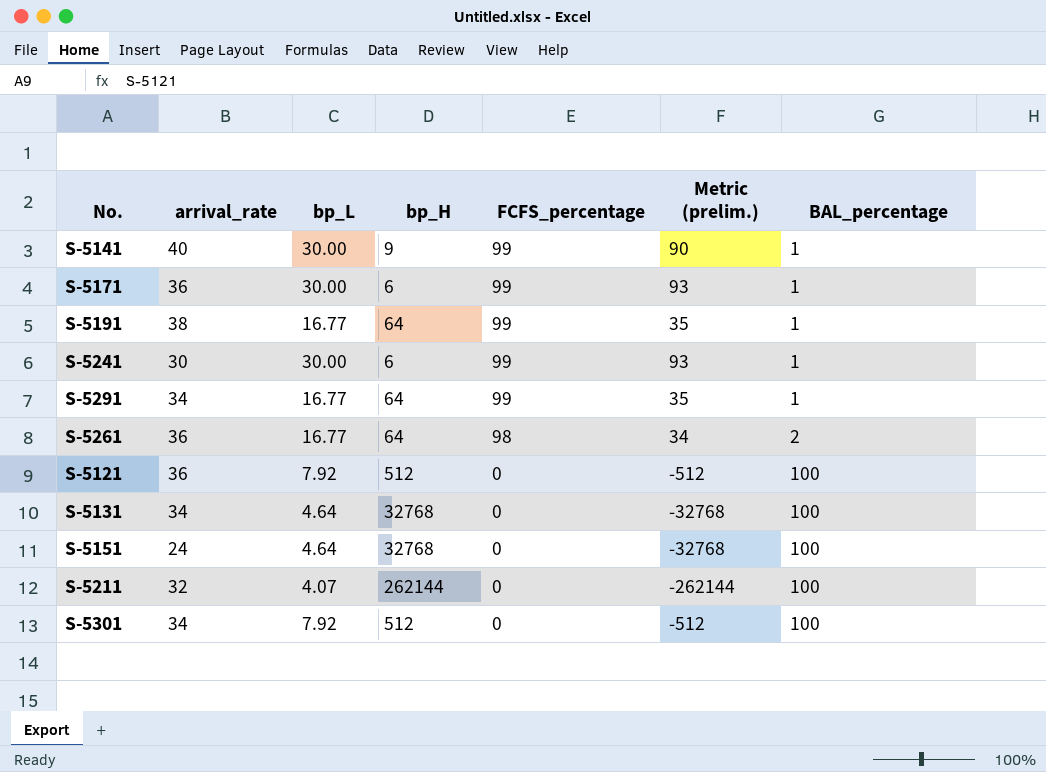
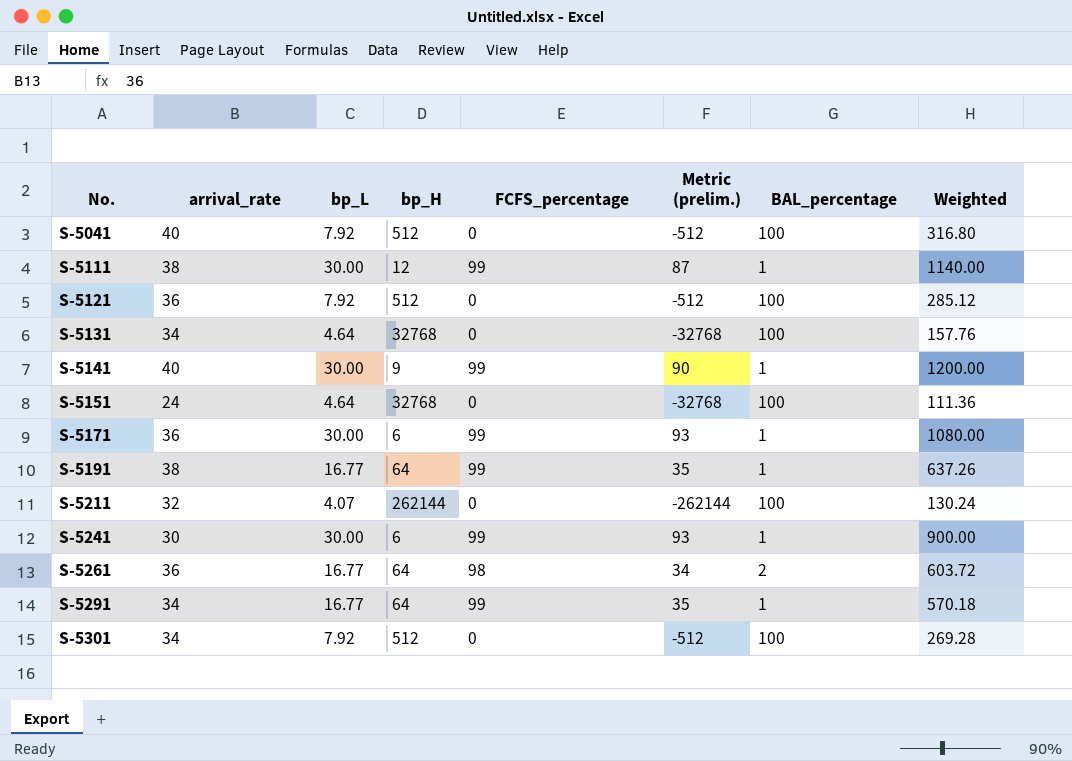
row order: FCFS_percentage descending -> No. ascending
column Weighted | formula: none -> [arrival_rate] * [bp_L]
row S-5041: none -> 40 | 7.92 | 512 | 0 | -512 | 100 | 316.80
row S-5111: none -> 38 | 30.00 | 12 | 99 | 87 | 1 | 1140.00

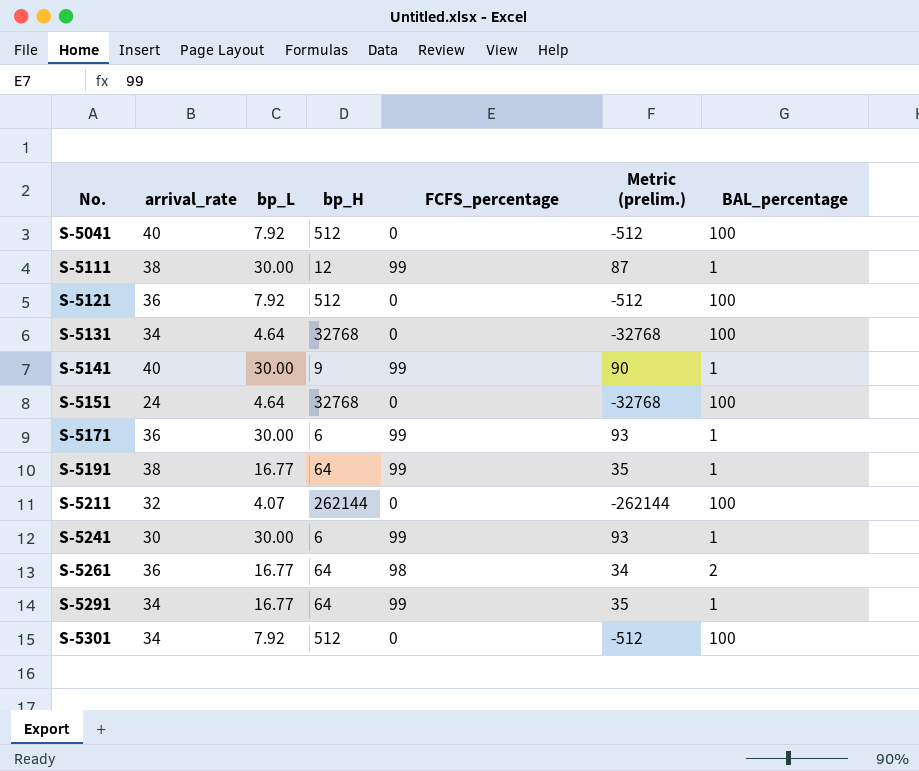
column Weighted | formula: [arrival_rate] * [bp_L] -> none

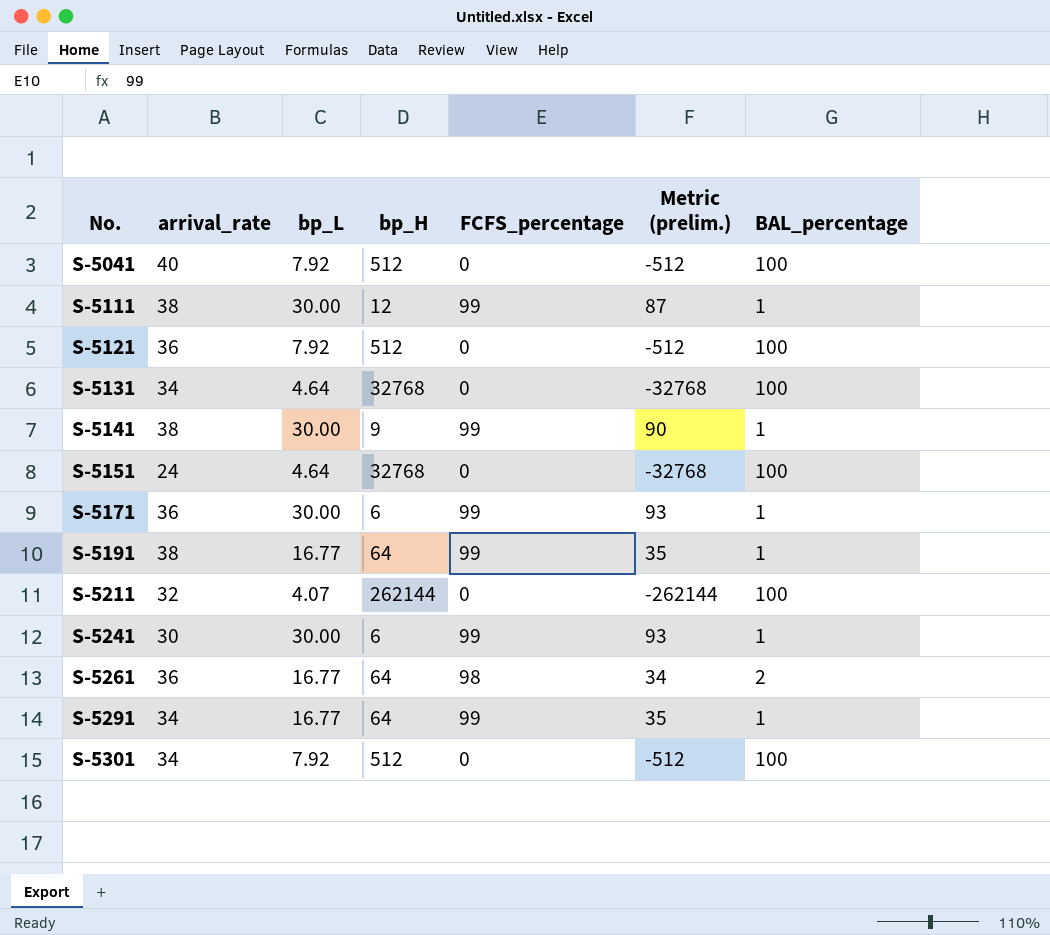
S-5141 | arrival_rate: 40 -> 38

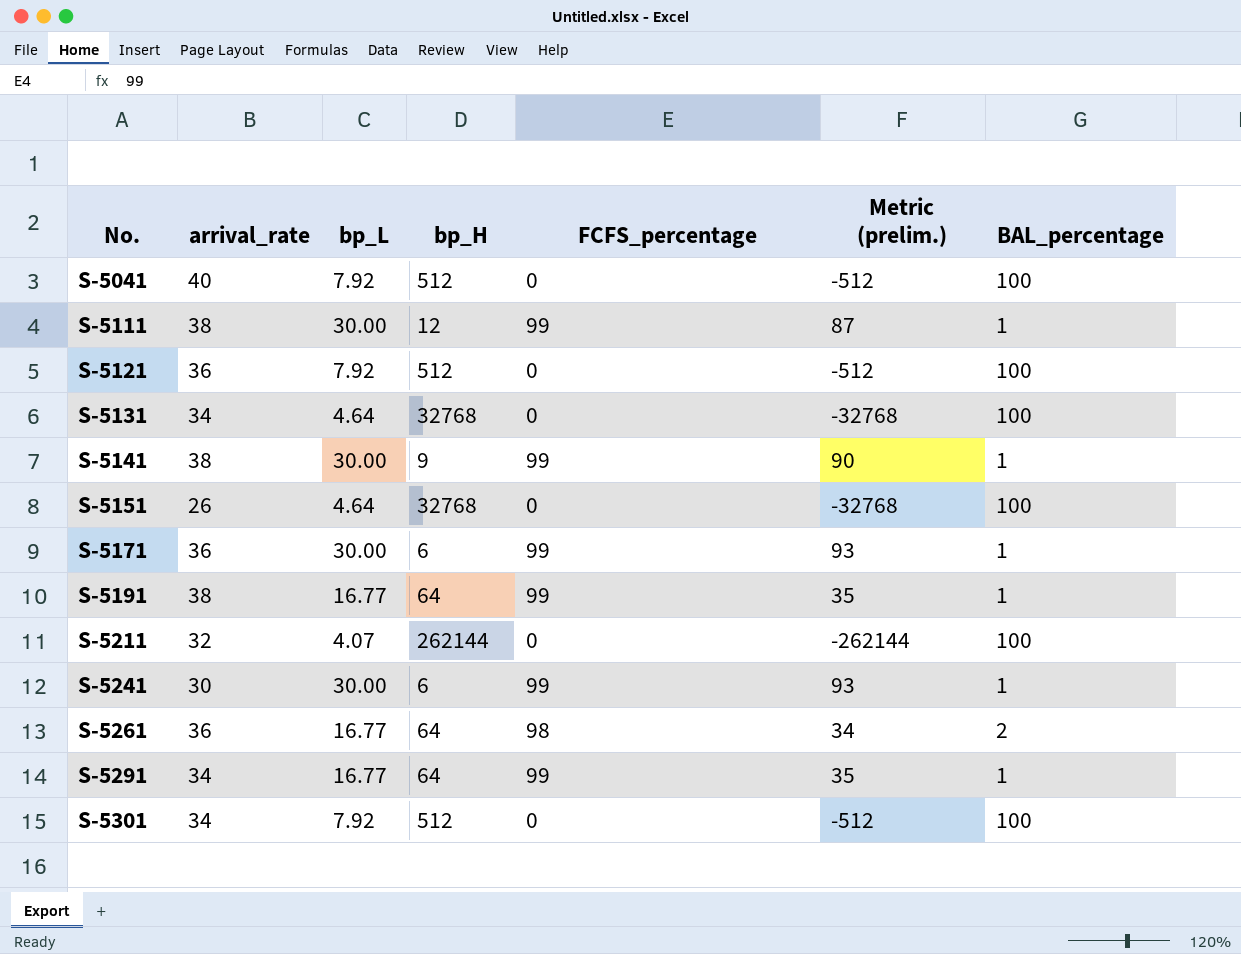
S-5151 | arrival_rate: 24 -> 26

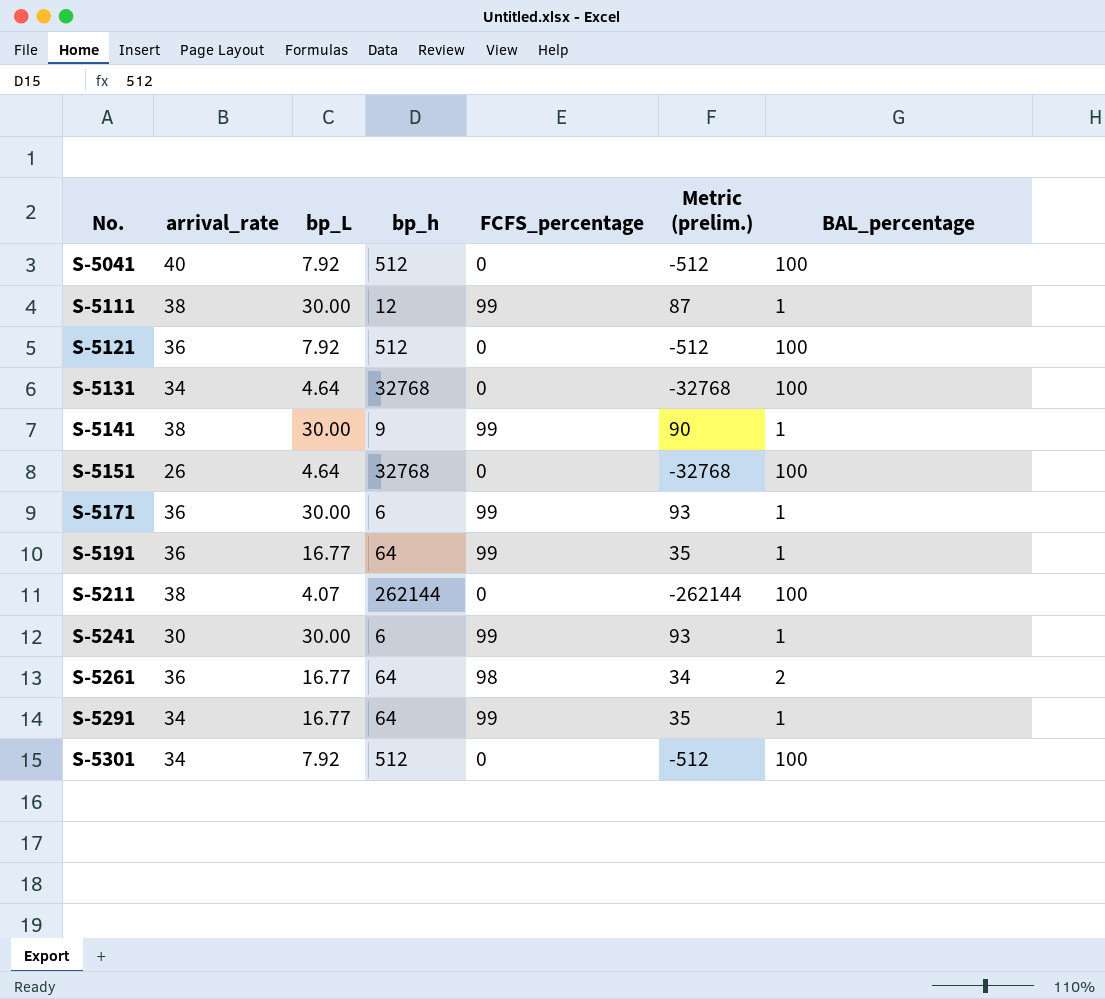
column name: bp_H -> bp_h
S-5191 | arrival_rate: 38 -> 36
S-5211 | arrival_rate: 32 -> 38

